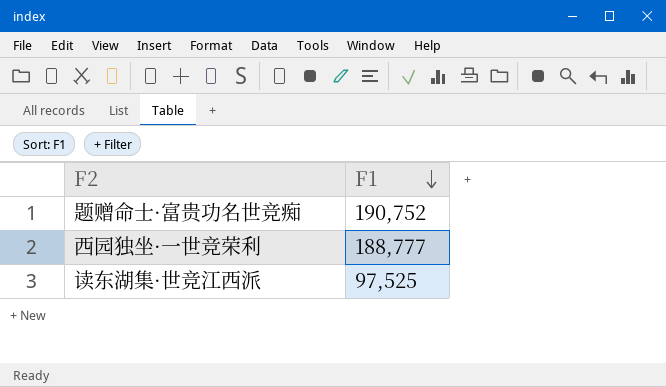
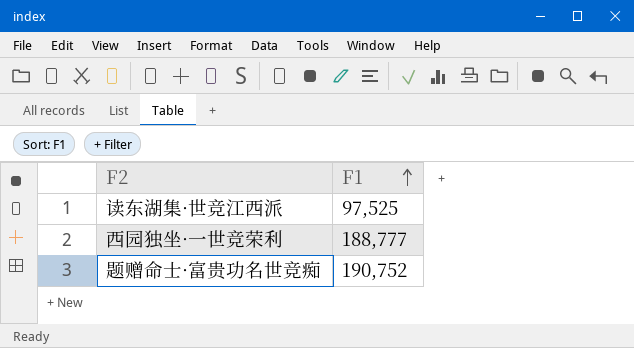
row order: F1 descending -> F1 ascending

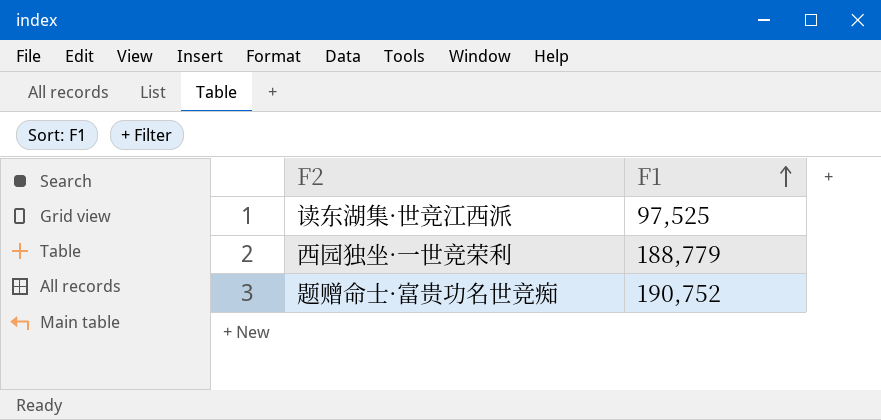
西园独坐·一世竞荣利 | F1: 188,777 -> 188,779

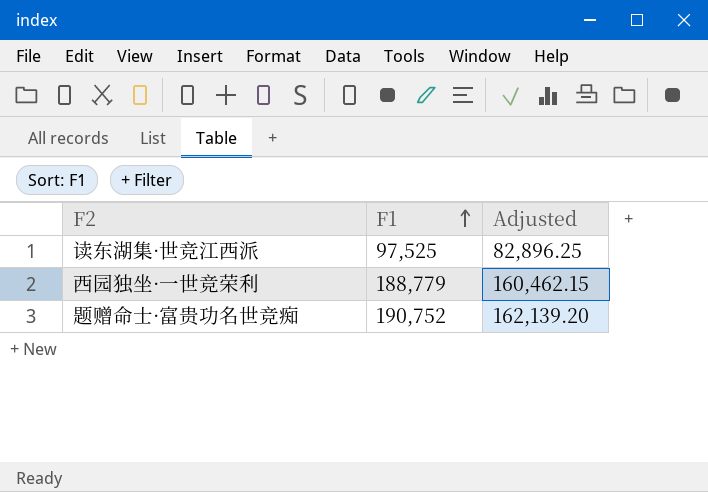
column Adjusted | formula: none -> [F1] * 0.85

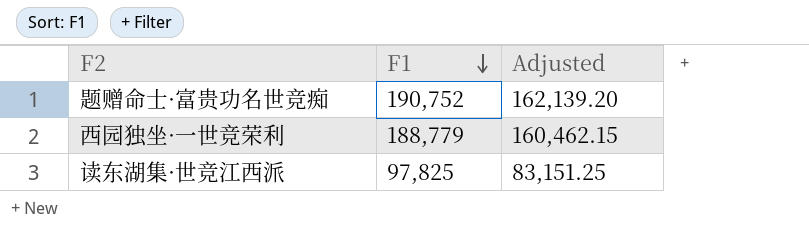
row order: F1 ascending -> F1 descending
读东湖集·世竞江西派 | F1: 97,525 -> 97,825
读东湖集·世竞江西派 | Adjusted: 82,896.25 -> 83,151.25

